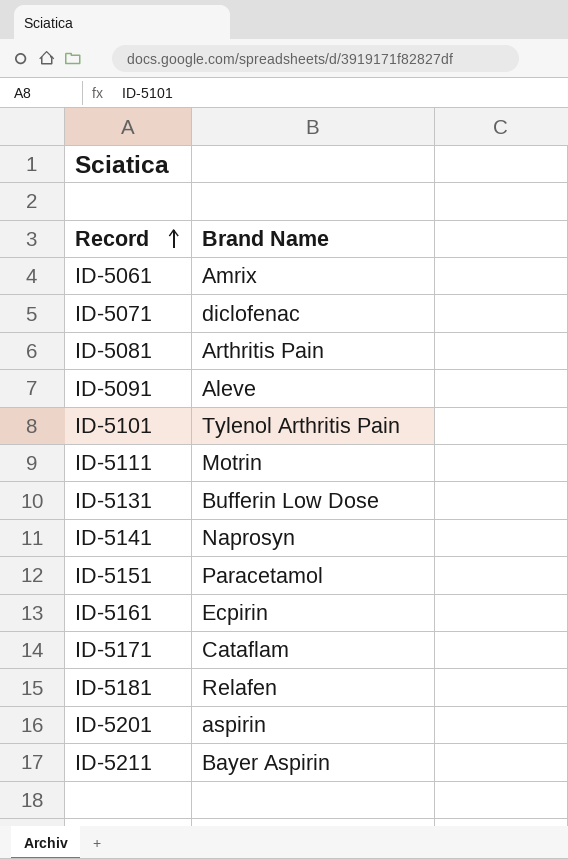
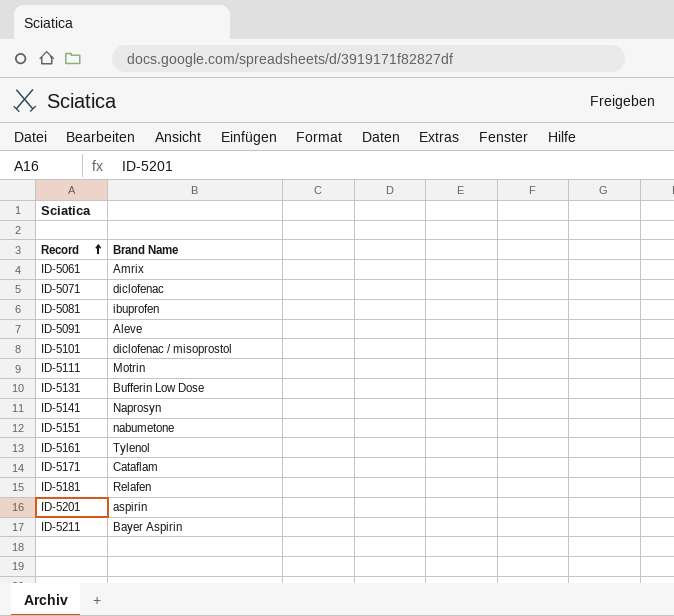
ID-5081 | Brand Name: Arthritis Pain -> ibuprofen
ID-5101 | Brand Name: Tylenol Arthritis Pain -> diclofenac / misoprostol
ID-5151 | Brand Name: Paracetamol -> nabumetone
ID-5161 | Brand Name: Ecpirin -> Tylenol

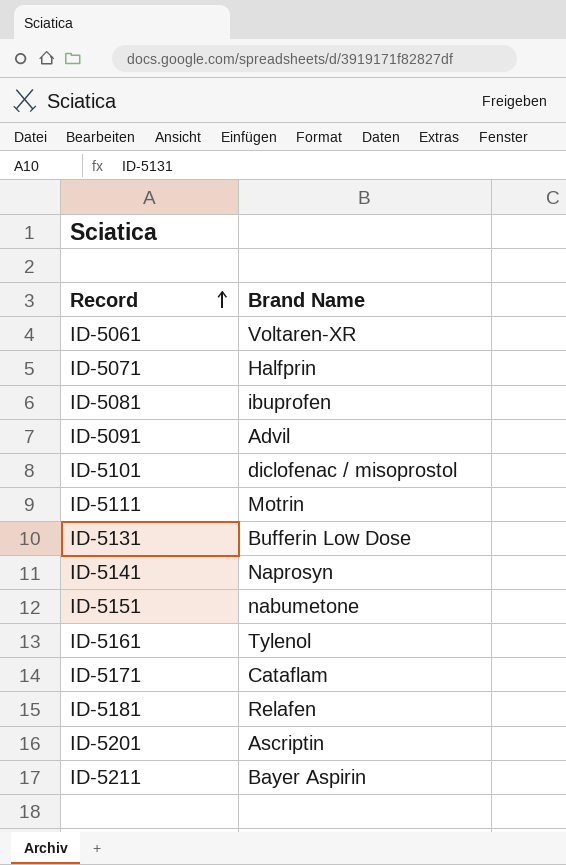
ID-5061 | Brand Name: Amrix -> Voltaren-XR
ID-5071 | Brand Name: diclofenac -> Halfprin
ID-5091 | Brand Name: Aleve -> Advil
ID-5201 | Brand Name: aspirin -> Ascriptin

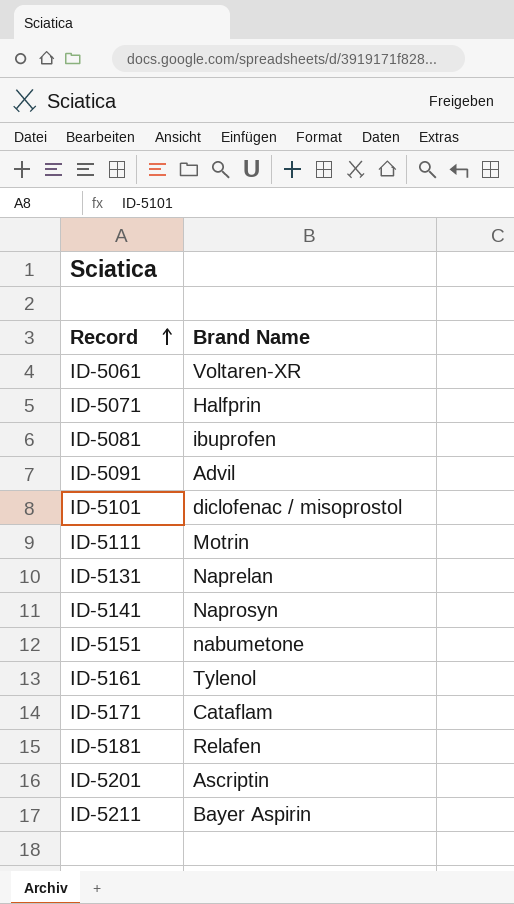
ID-5131 | Brand Name: Bufferin Low Dose -> Naprelan

